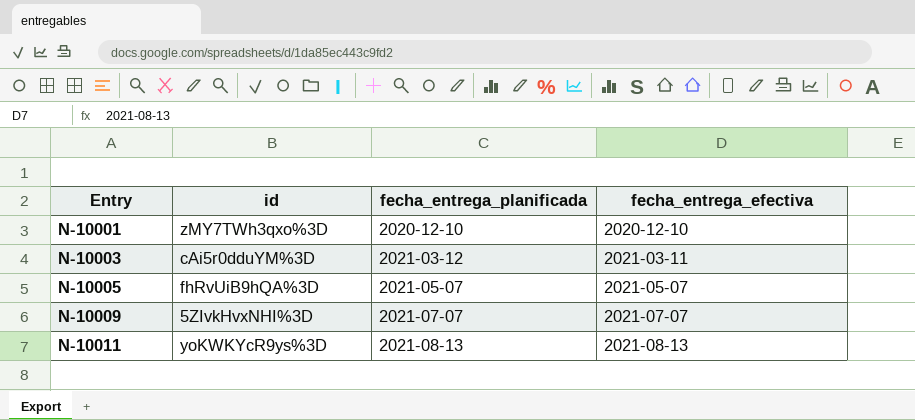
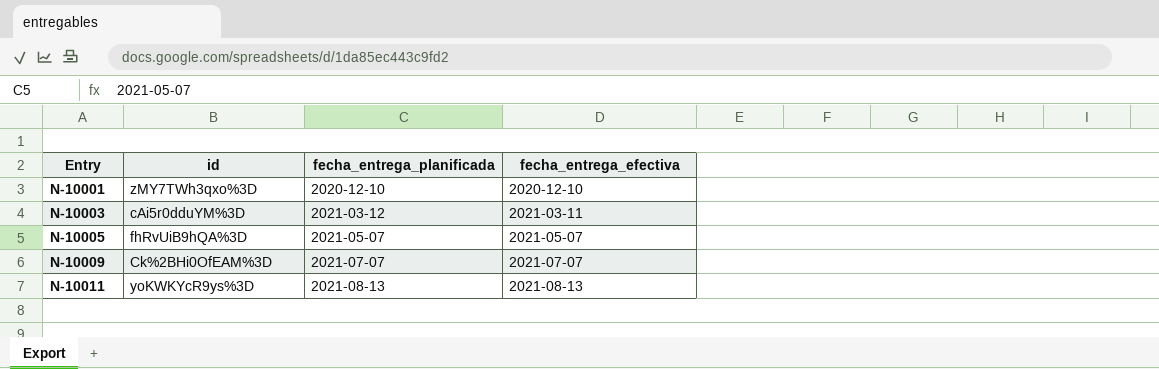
N-10009 | id: 5ZIvkHvxNHI%3D -> Ck%2BHi0OfEAM%3D

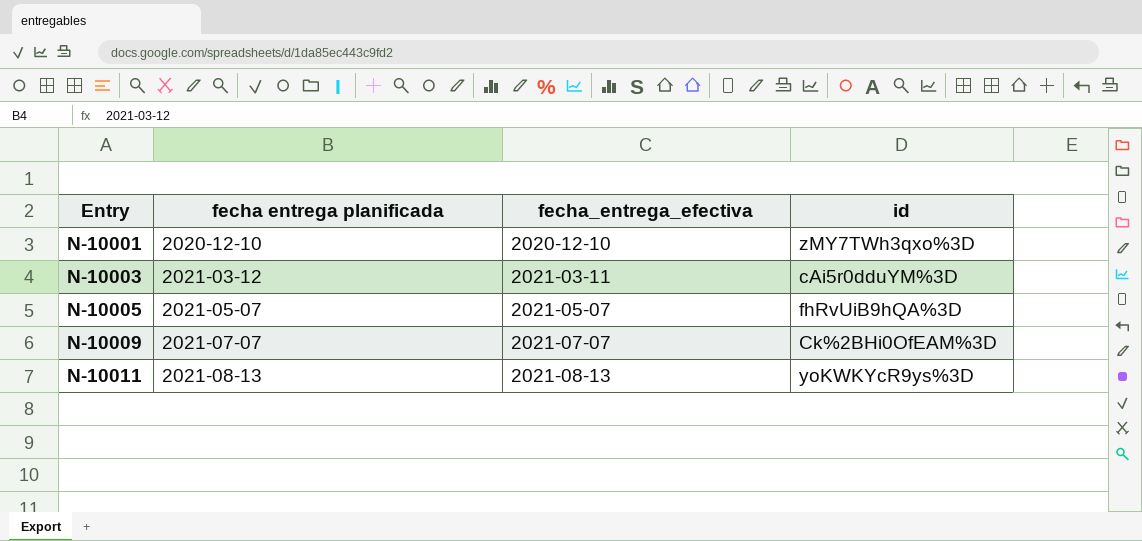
column name: fecha_entrega_planificada -> fecha entrega planificada
column id | position: 2 -> 4

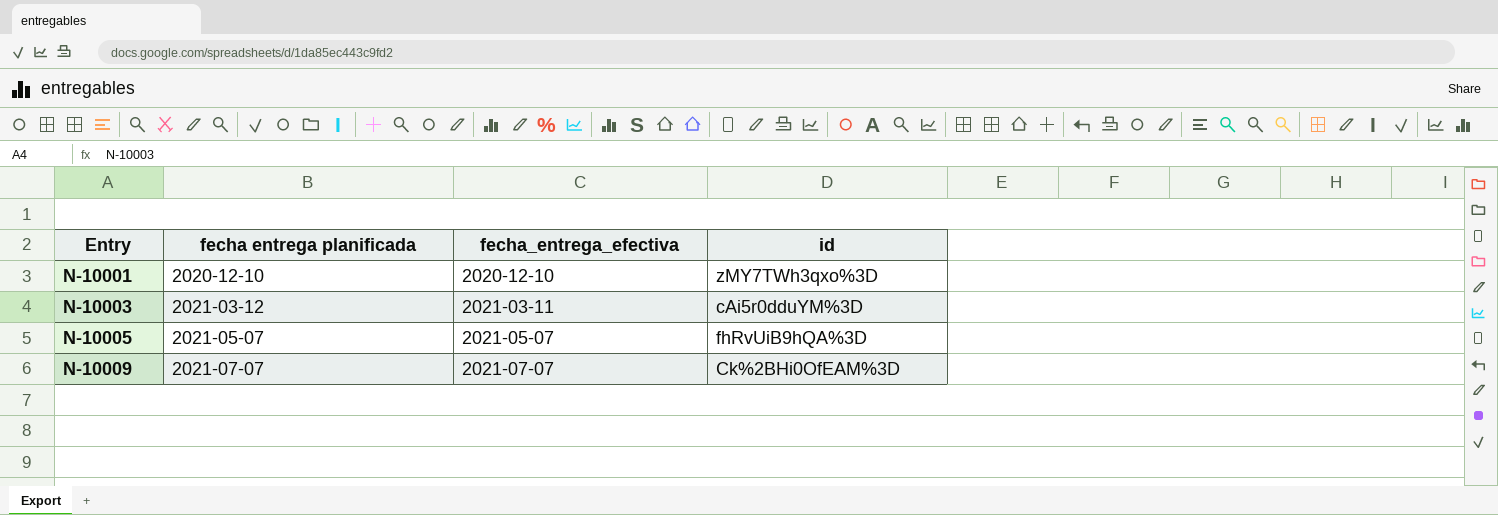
row N-10011: 2021-08-13 | 2021-08-13 | yoKWKYcR9ys%3D -> none

